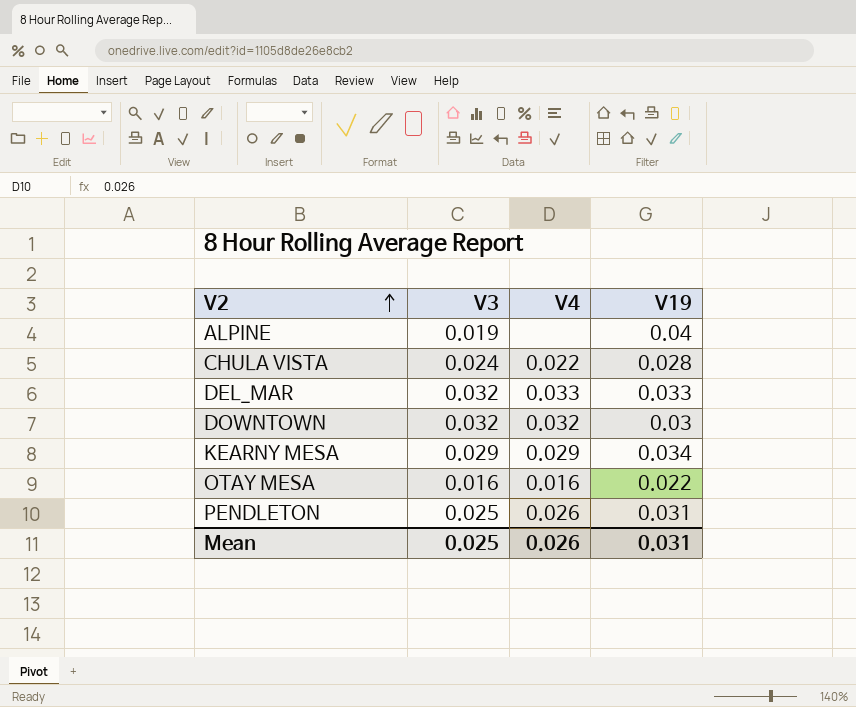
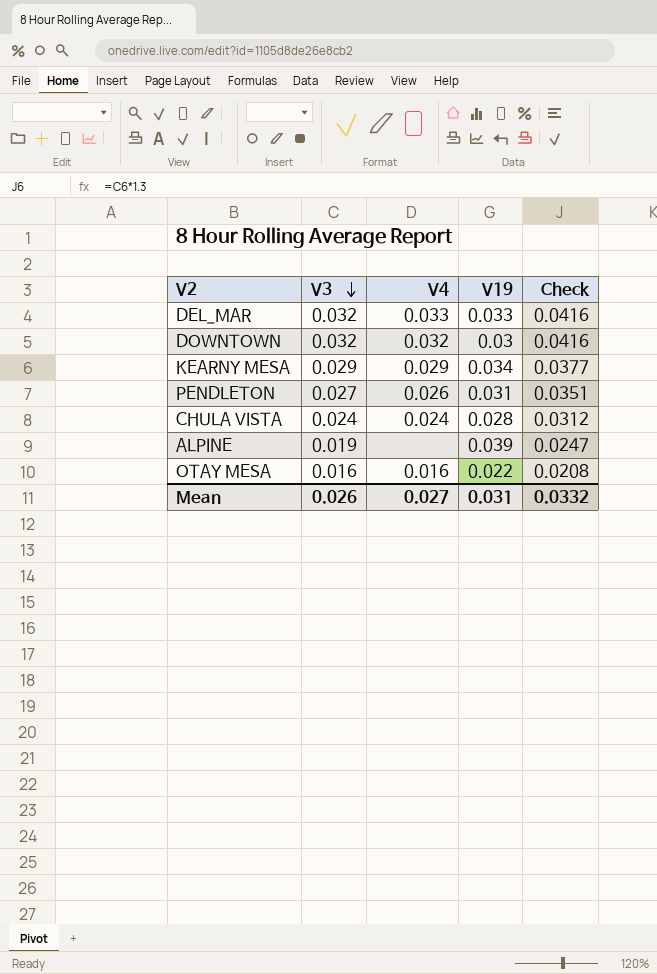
row order: V2 ascending -> V3 descending
column Check | formula: none -> [V3] * 1.3
PENDLETON | V3: 0.025 -> 0.027
CHULA VISTA | V4: 0.022 -> 0.024
ALPINE | V19: 0.04 -> 0.039
Mean | V3: 0.025 -> 0.026
Mean | V4: 0.026 -> 0.027

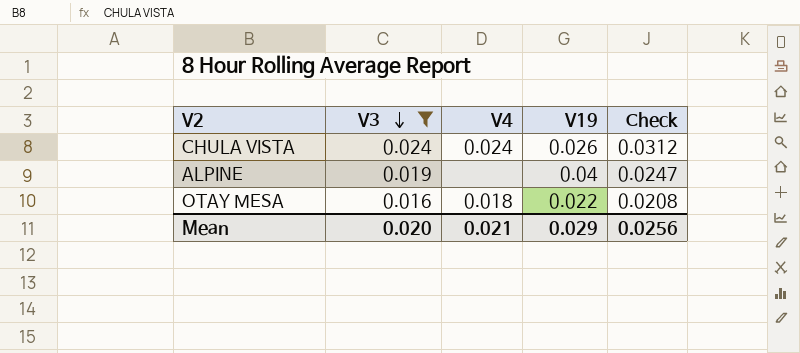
filter: none -> V3 <= 0.024
CHULA VISTA | V19: 0.028 -> 0.026
ALPINE | V19: 0.039 -> 0.04
OTAY MESA | V4: 0.016 -> 0.018
Mean | V3: 0.026 -> 0.020
Mean | V4: 0.027 -> 0.021
Mean | V19: 0.031 -> 0.029
Mean | Check: 0.0332 -> 0.0256

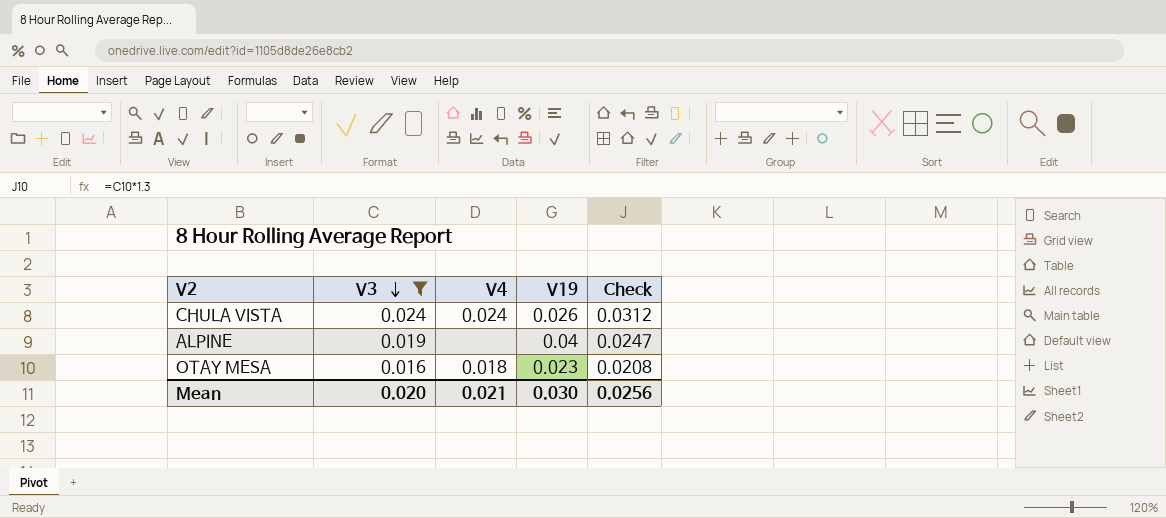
OTAY MESA | V19: 0.022 -> 0.023
Mean | V19: 0.029 -> 0.030

